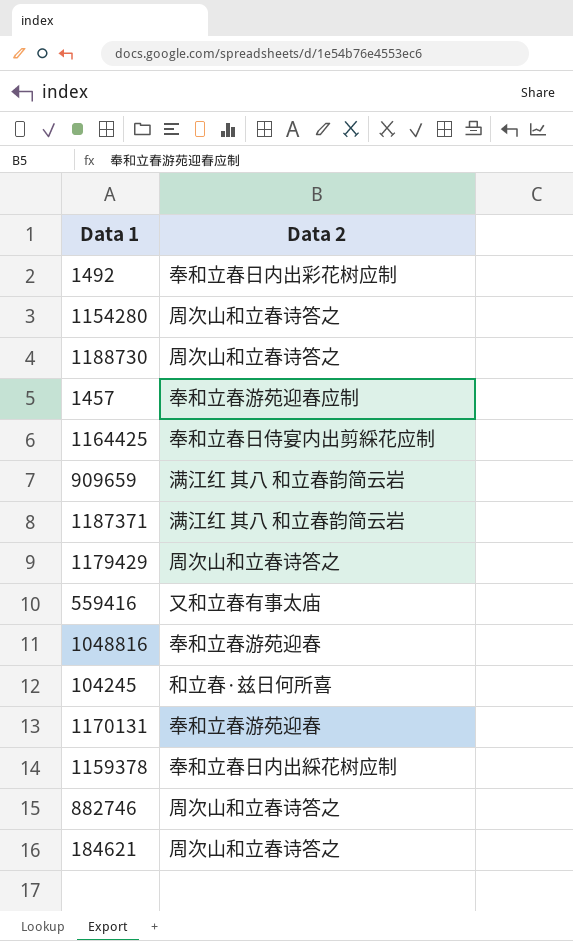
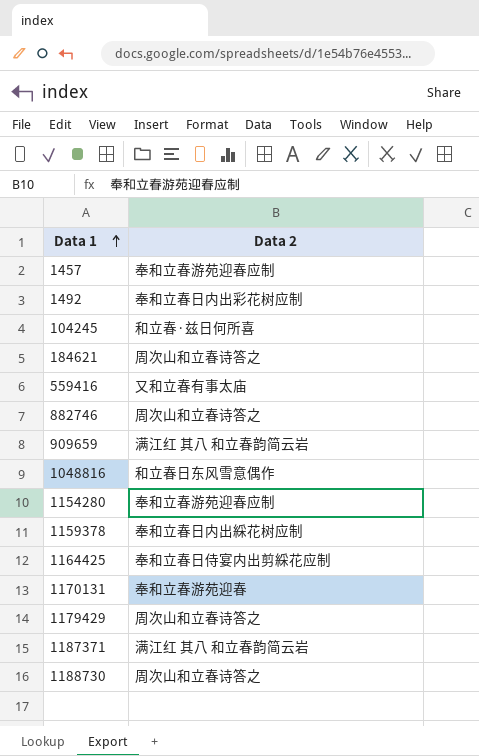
row order: none -> Data 1 ascending
1048816 | Data 2: 奉和立春游苑迎春 -> 和立春日东风雪意偶作
1154280 | Data 2: 周次山和立春诗答之 -> 奉和立春游苑迎春应制

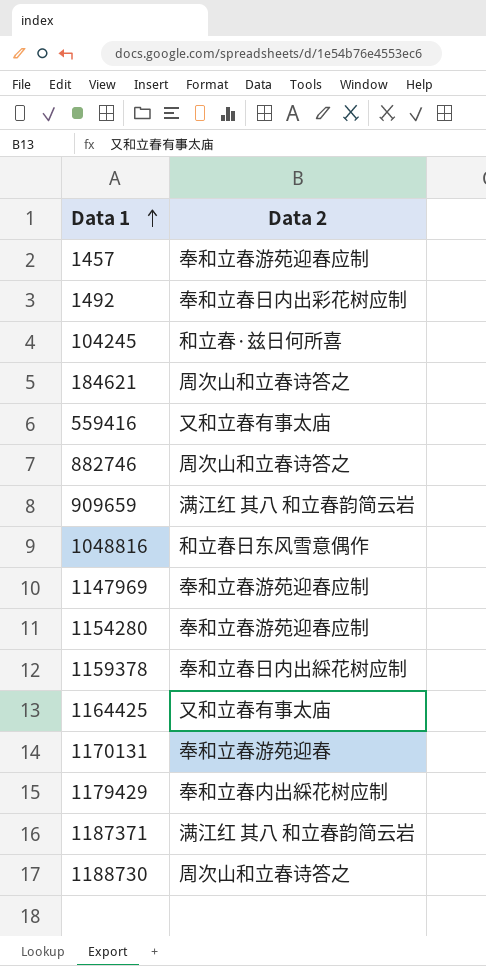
row 1147969: none -> 奉和立春游苑迎春应制
1164425 | Data 2: 奉和立春日侍宴内出剪綵花应制 -> 又和立春有事太庙
1179429 | Data 2: 周次山和立春诗答之 -> 奉和立春内出綵花树应制

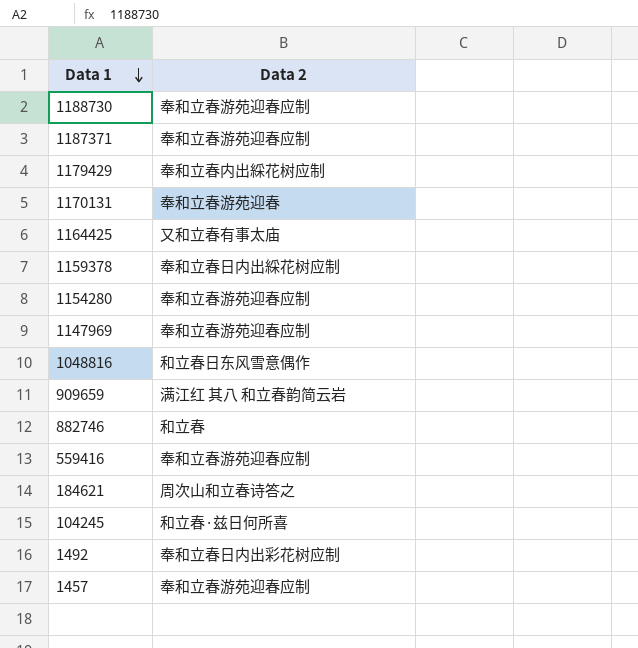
row order: Data 1 ascending -> Data 1 descending
1188730 | Data 2: 周次山和立春诗答之 -> 奉和立春游苑迎春应制
1187371 | Data 2: 满江红 其八 和立春韵简云岩 -> 奉和立春游苑迎春应制
882746 | Data 2: 周次山和立春诗答之 -> 和立春
559416 | Data 2: 又和立春有事太庙 -> 奉和立春游苑迎春应制

